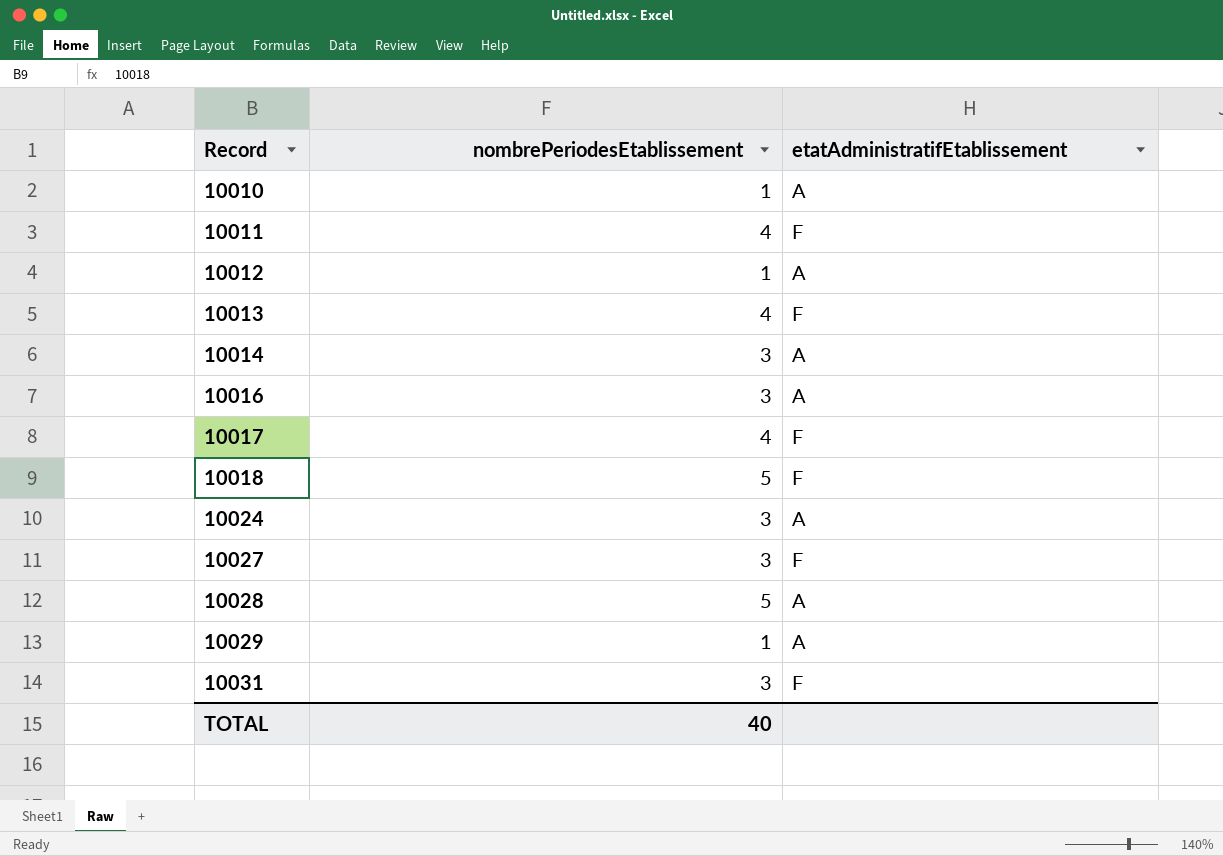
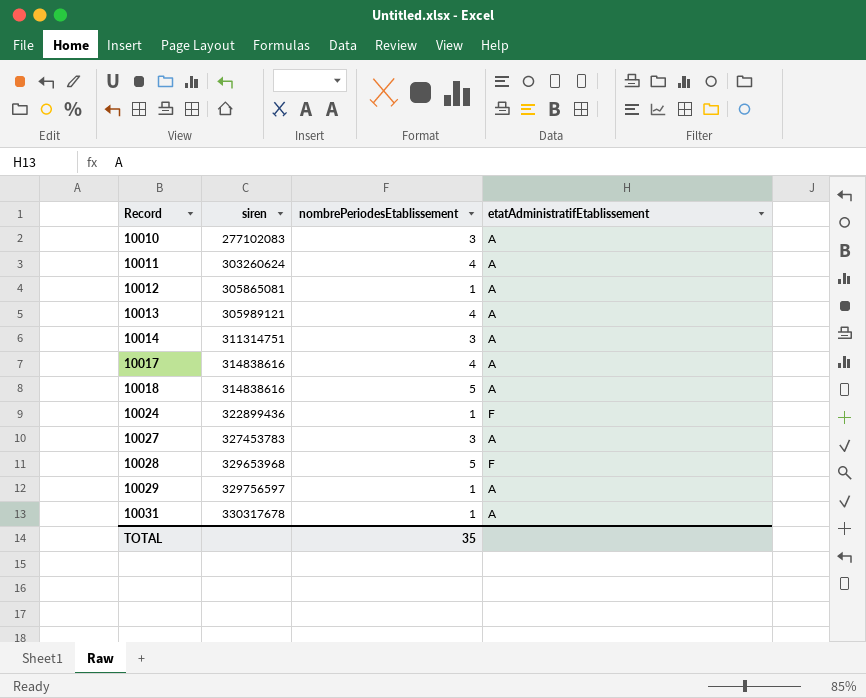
column siren | position: none -> 2
row 10016: 3 | A -> none
10010 | nombrePeriodesEtablissement: 1 -> 3
10011 | etatAdministratifEtablissement: F -> A
10013 | etatAdministratifEtablissement: F -> A
10017 | etatAdministratifEtablissement: F -> A
10018 | etatAdministratifEtablissement: F -> A
10024 | nombrePeriodesEtablissement: 3 -> 1
10024 | etatAdministratifEtablissement: A -> F
10027 | etatAdministratifEtablissement: F -> A
10028 | etatAdministratifEtablissement: A -> F
10031 | nombrePeriodesEtablissement: 3 -> 1
10031 | etatAdministratifEtablissement: F -> A
TOTAL | nombrePeriodesEtablissement: 40 -> 35

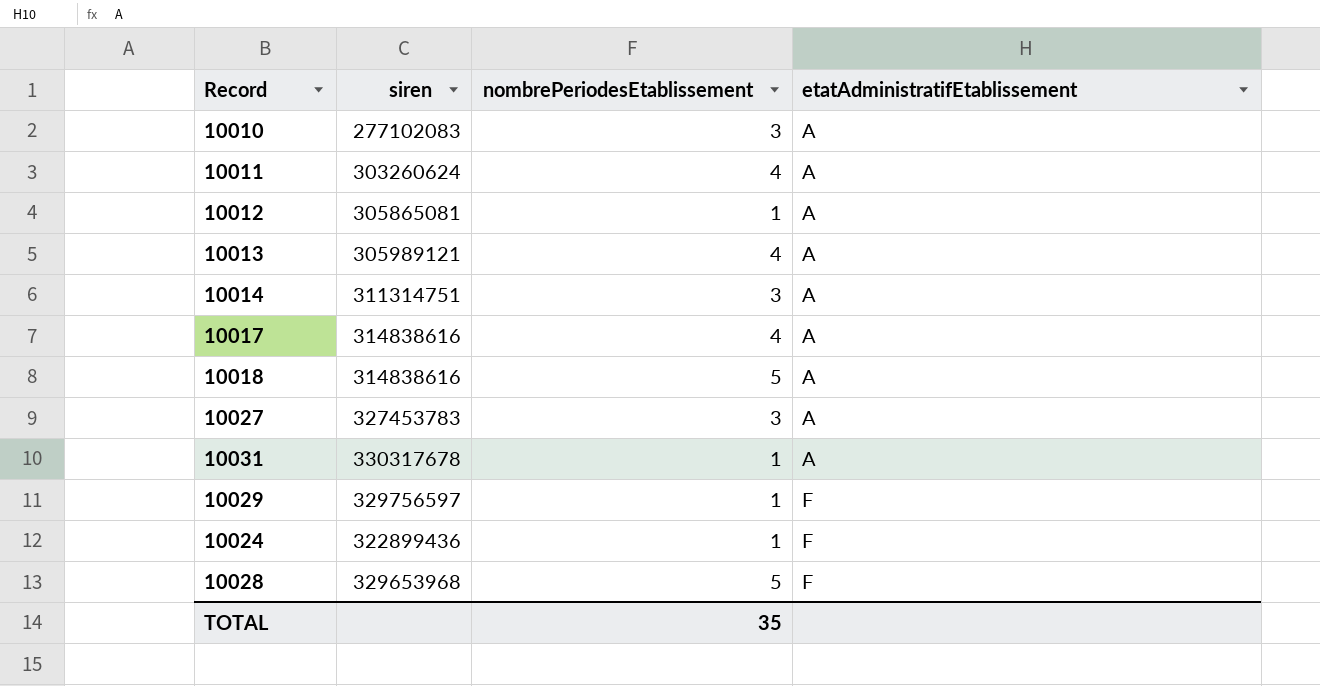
row order: Record ascending -> etatAdministratifEtablissement ascending
10029 | etatAdministratifEtablissement: A -> F

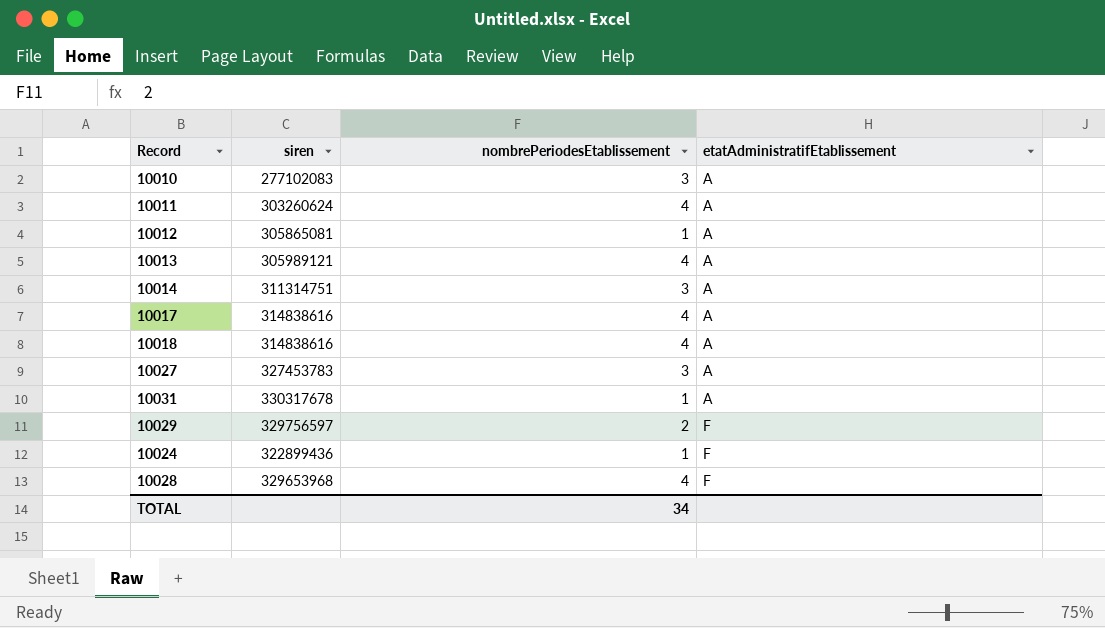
10018 | nombrePeriodesEtablissement: 5 -> 4
10029 | nombrePeriodesEtablissement: 1 -> 2
10028 | nombrePeriodesEtablissement: 5 -> 4
TOTAL | nombrePeriodesEtablissement: 35 -> 34

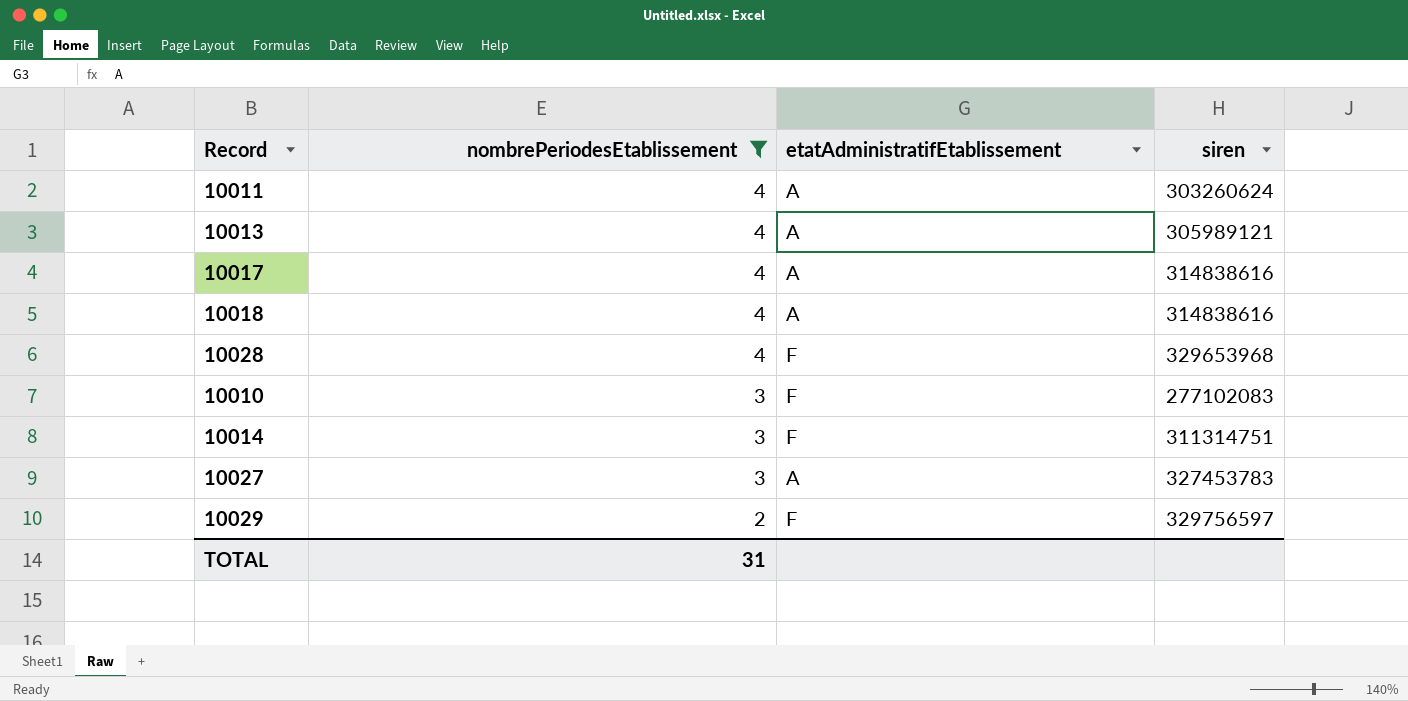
filter: none -> nombrePeriodesEtablissement != 1
row order: etatAdministratifEtablissement ascending -> nombrePeriodesEtablissement descending
column siren | position: 2 -> 4
10010 | etatAdministratifEtablissement: A -> F
10014 | etatAdministratifEtablissement: A -> F
TOTAL | nombrePeriodesEtablissement: 34 -> 31

